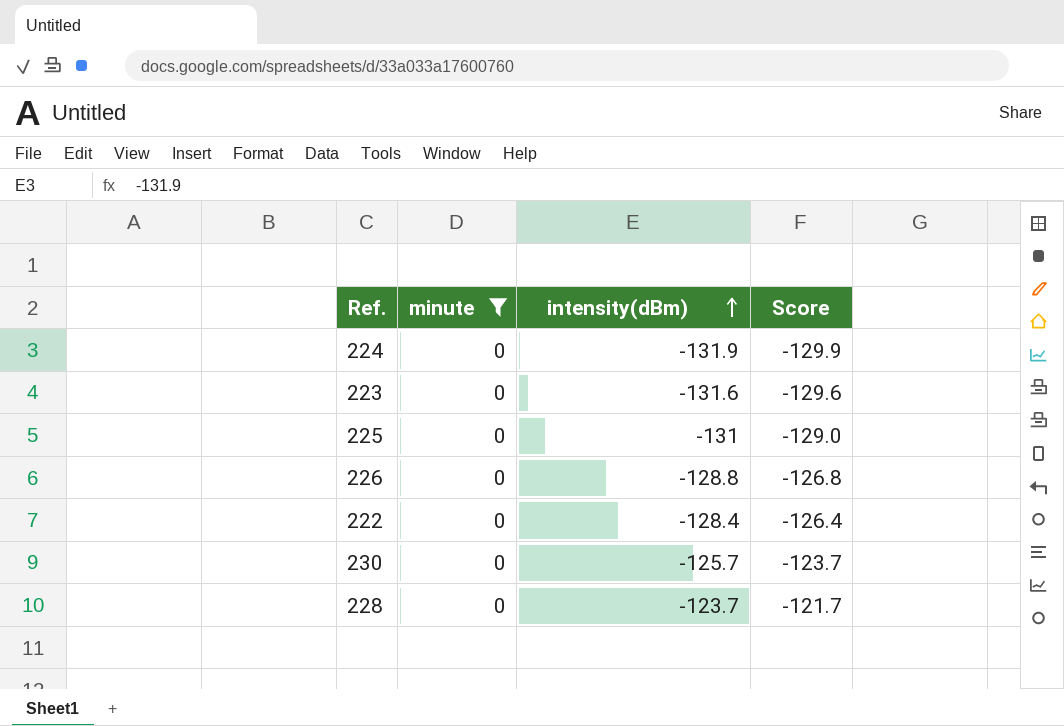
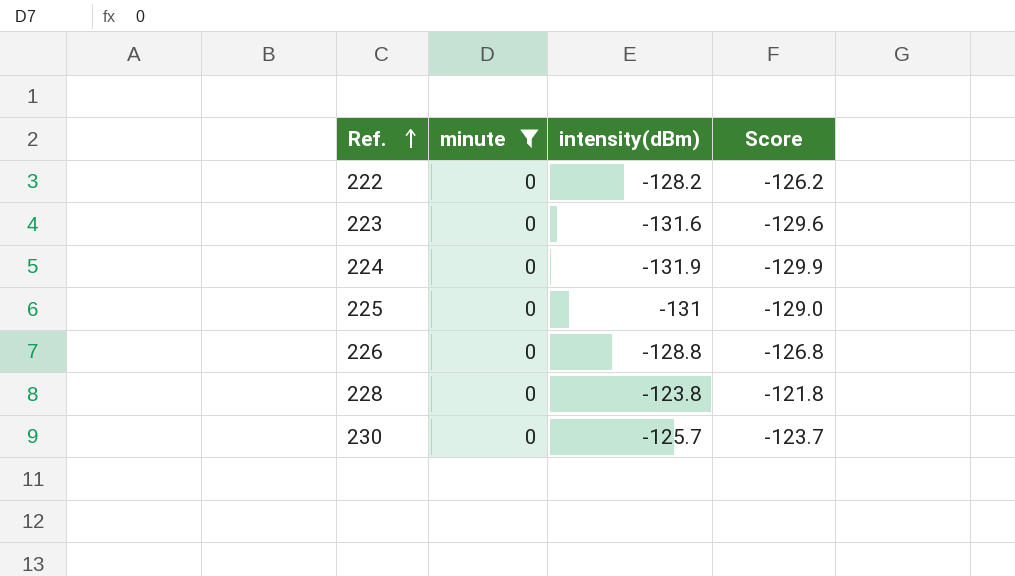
row order: intensity(dBm) ascending -> Ref. ascending
222 | intensity(dBm): -128.4 -> -128.2
222 | Score: -126.4 -> -126.2
228 | intensity(dBm): -123.7 -> -123.8
228 | Score: -121.7 -> -121.8

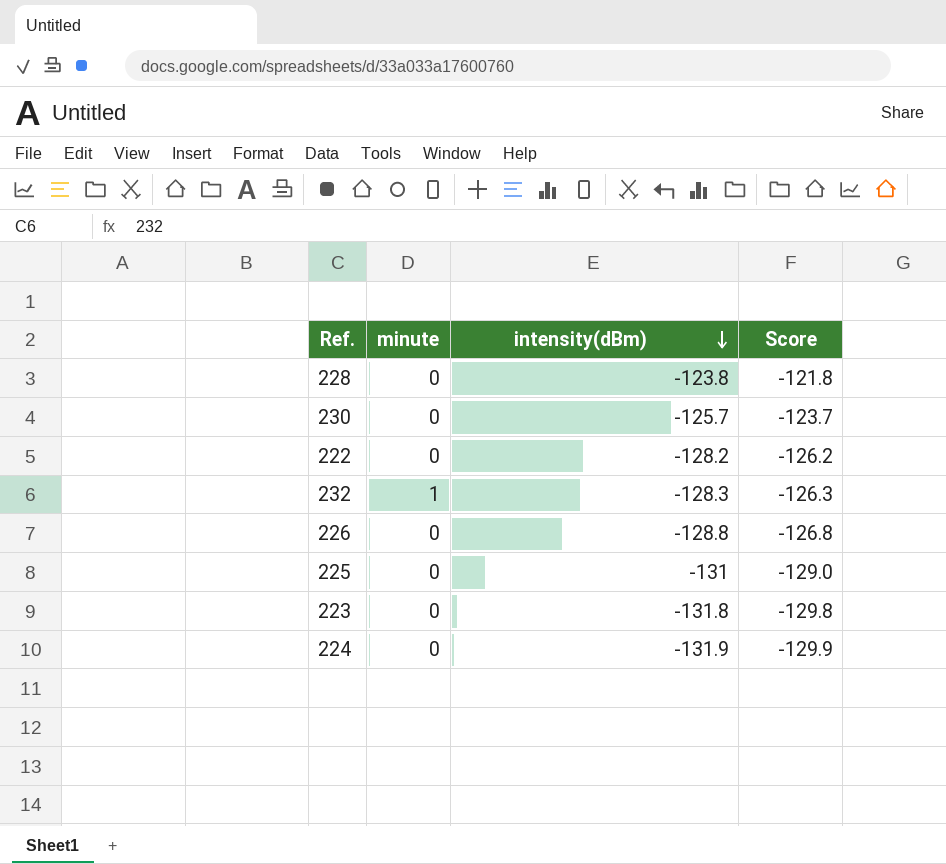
filter: minute = 0 -> none
row order: Ref. ascending -> intensity(dBm) descending
223 | intensity(dBm): -131.6 -> -131.8
223 | Score: -129.6 -> -129.8

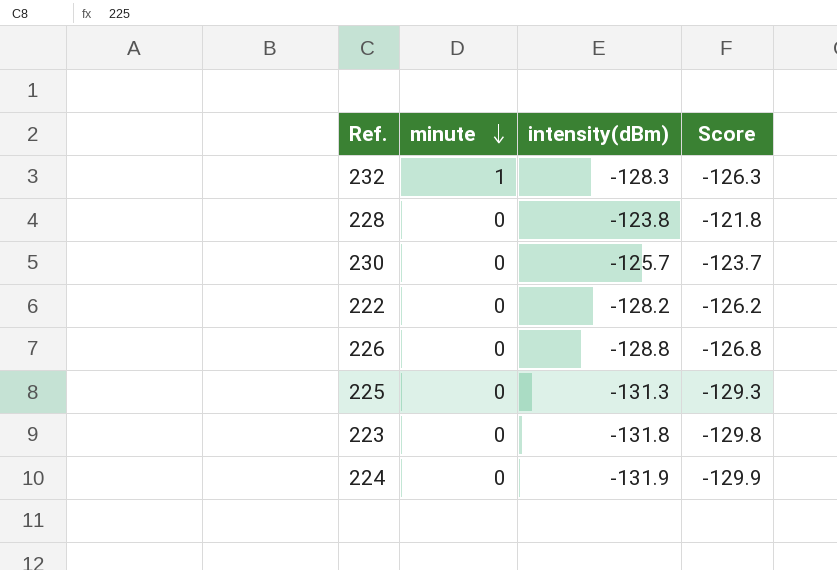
row order: intensity(dBm) descending -> minute descending
225 | intensity(dBm): -131 -> -131.3
225 | Score: -129.0 -> -129.3

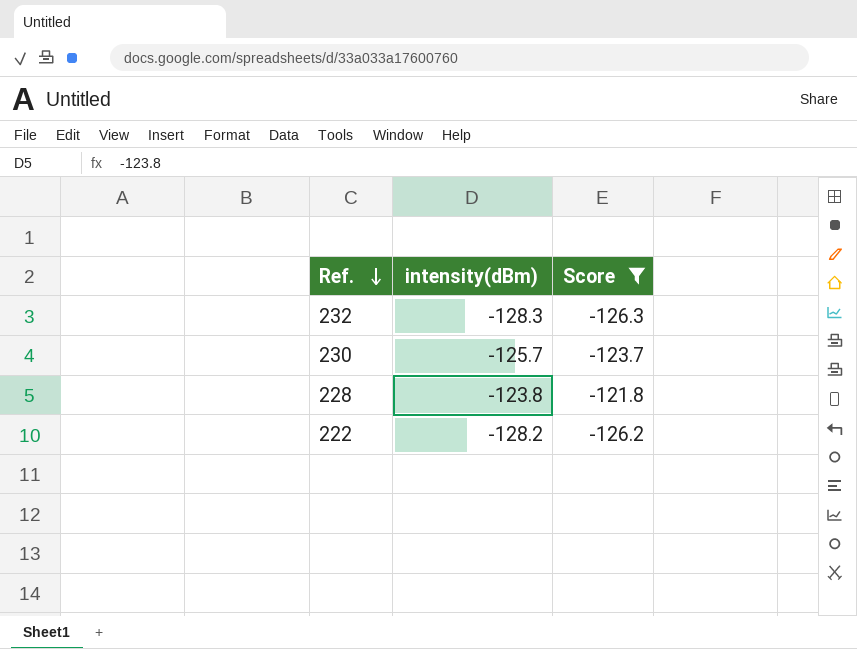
filter: none -> Score >= -126.3
row order: minute descending -> Ref. descending
column minute | position: 2 -> none

